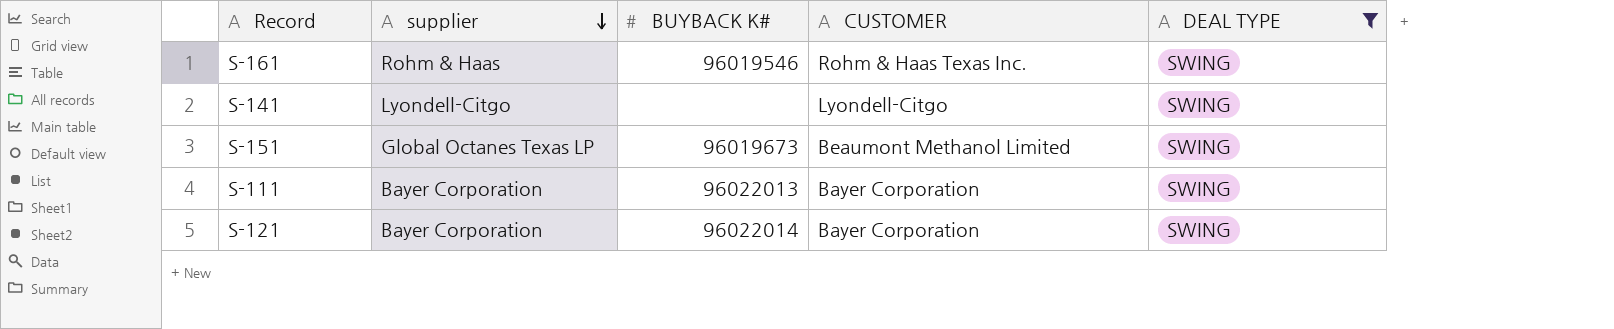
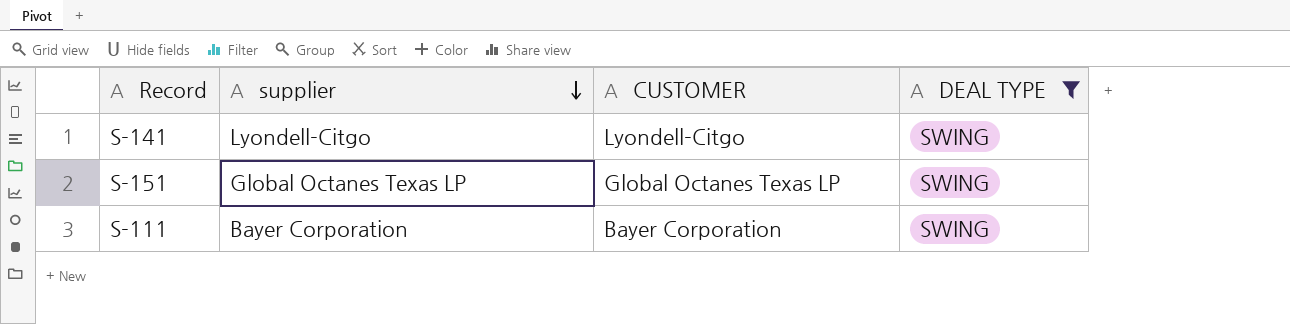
column BUYBACK K# | position: 3 -> none
row S-161: Rohm & Haas | 96019546 | Rohm & Haas Texas Inc. | SWING -> none
row S-121: Bayer Corporation | 96022014 | Bayer Corporation | SWING -> none
S-151 | CUSTOMER: Beaumont Methanol Limited -> Global Octanes Texas LP

